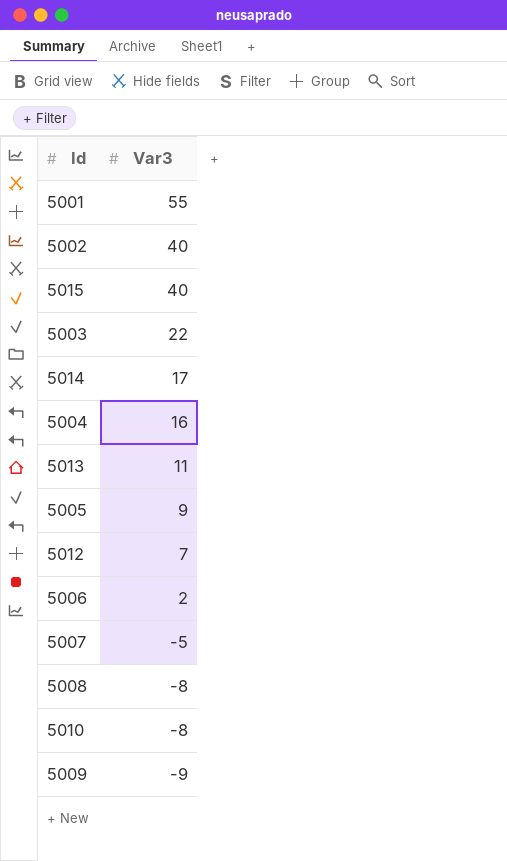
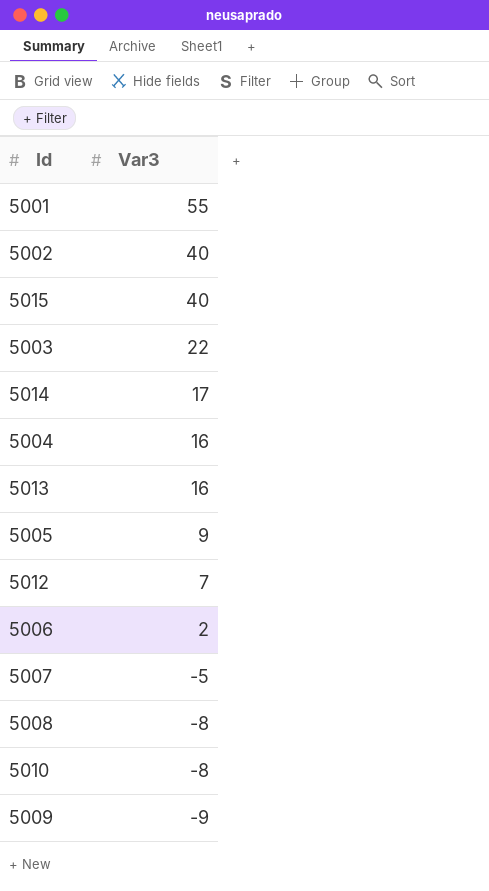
5013 | Var3: 11 -> 16

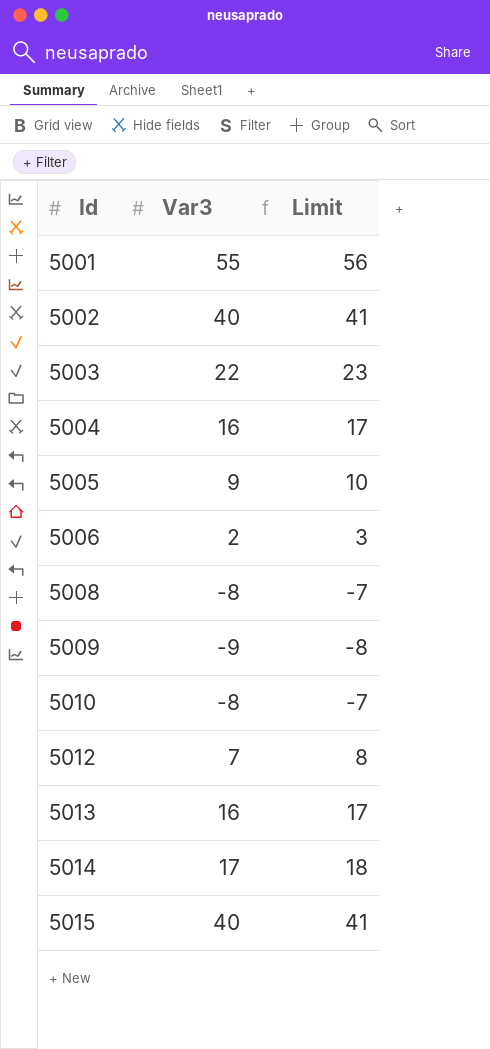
row order: Var3 descending -> Id ascending
column Limit | formula: none -> [Var3] + 1
row 5007: -5 -> none

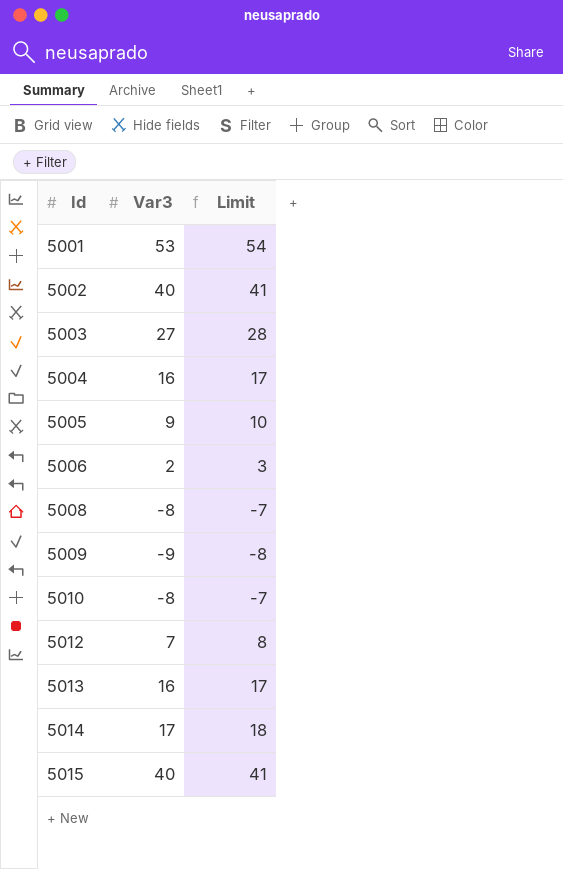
5001 | Var3: 55 -> 53
5001 | Limit: 56 -> 54
5003 | Var3: 22 -> 27
5003 | Limit: 23 -> 28

